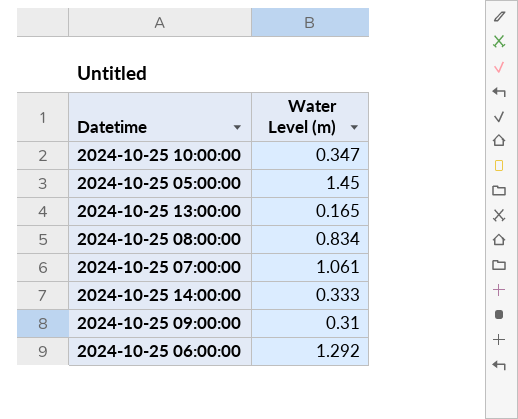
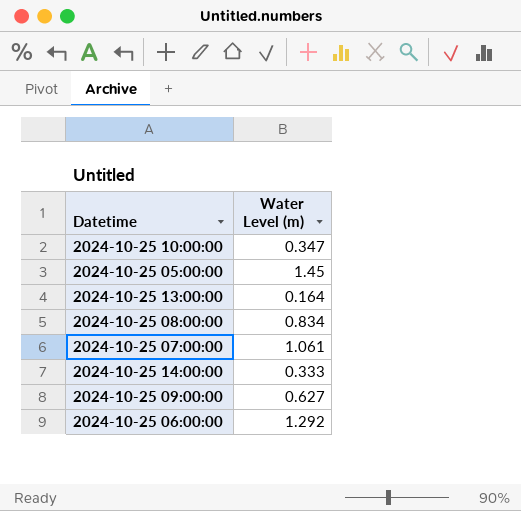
2024-10-25 13:00:00 | Water Level (m): 0.165 -> 0.164
2024-10-25 09:00:00 | Water Level (m): 0.31 -> 0.627

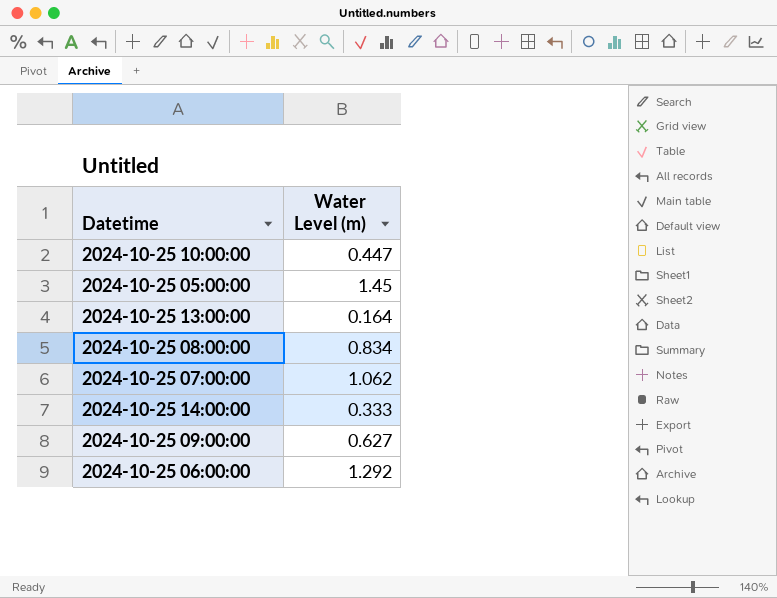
2024-10-25 10:00:00 | Water Level (m): 0.347 -> 0.447
2024-10-25 07:00:00 | Water Level (m): 1.061 -> 1.062

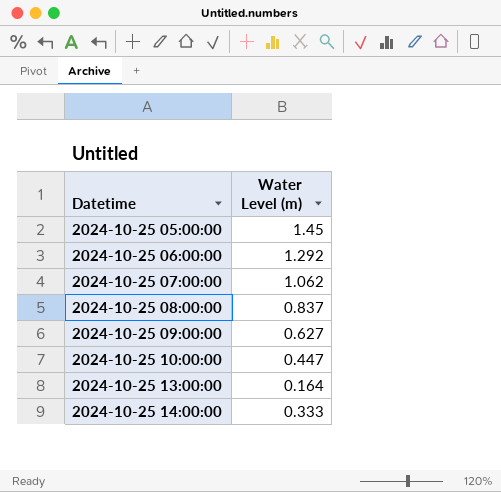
row order: none -> Datetime ascending
2024-10-25 08:00:00 | Water Level (m): 0.834 -> 0.837

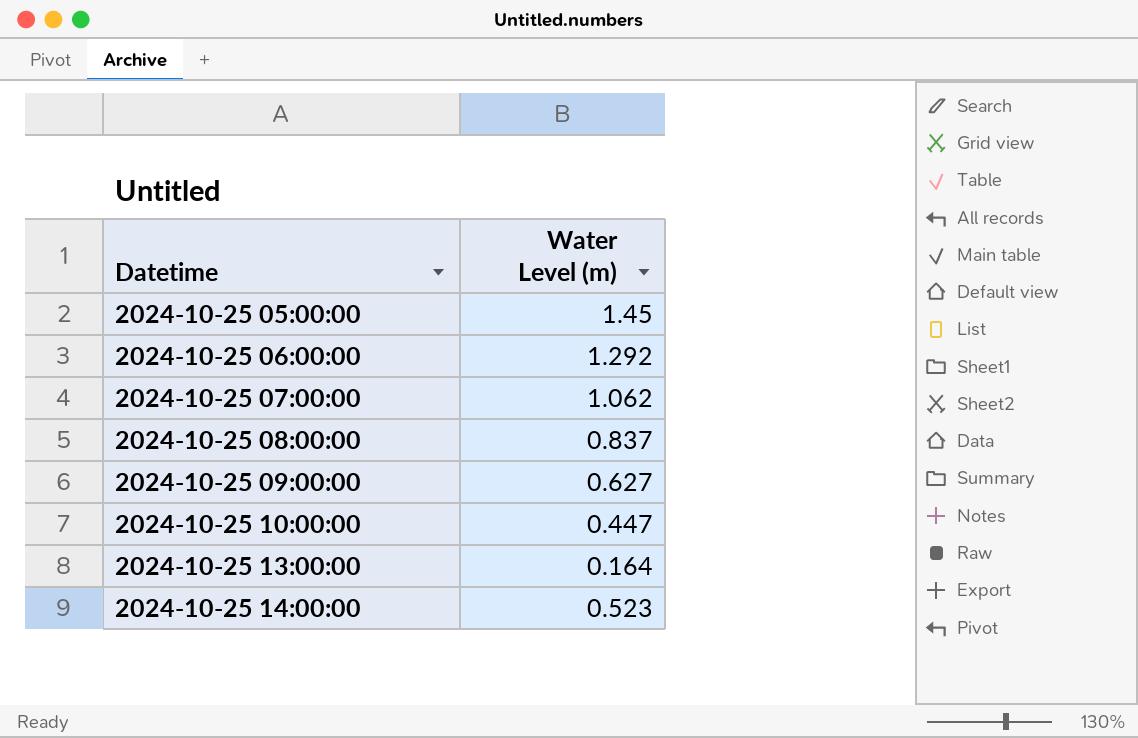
2024-10-25 14:00:00 | Water Level (m): 0.333 -> 0.523

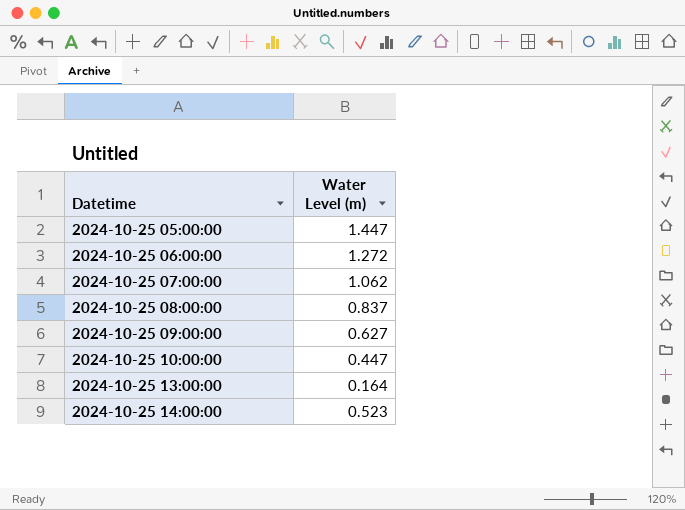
2024-10-25 05:00:00 | Water Level (m): 1.45 -> 1.447
2024-10-25 06:00:00 | Water Level (m): 1.292 -> 1.272

